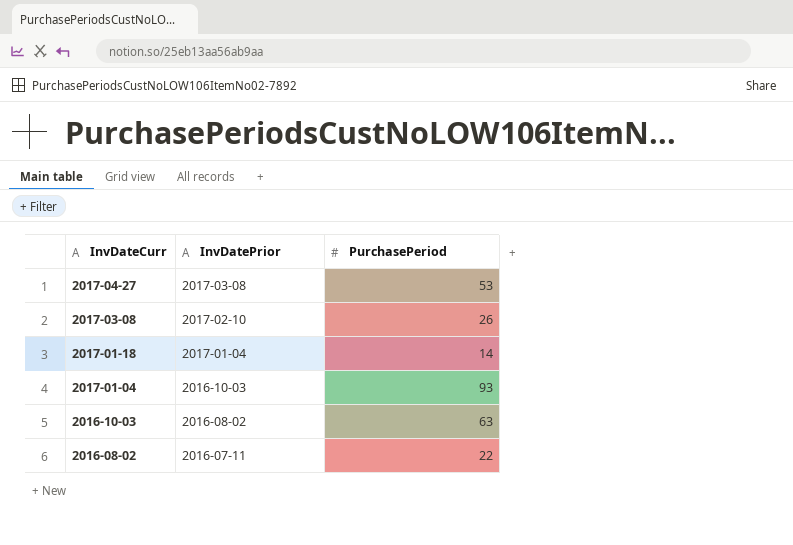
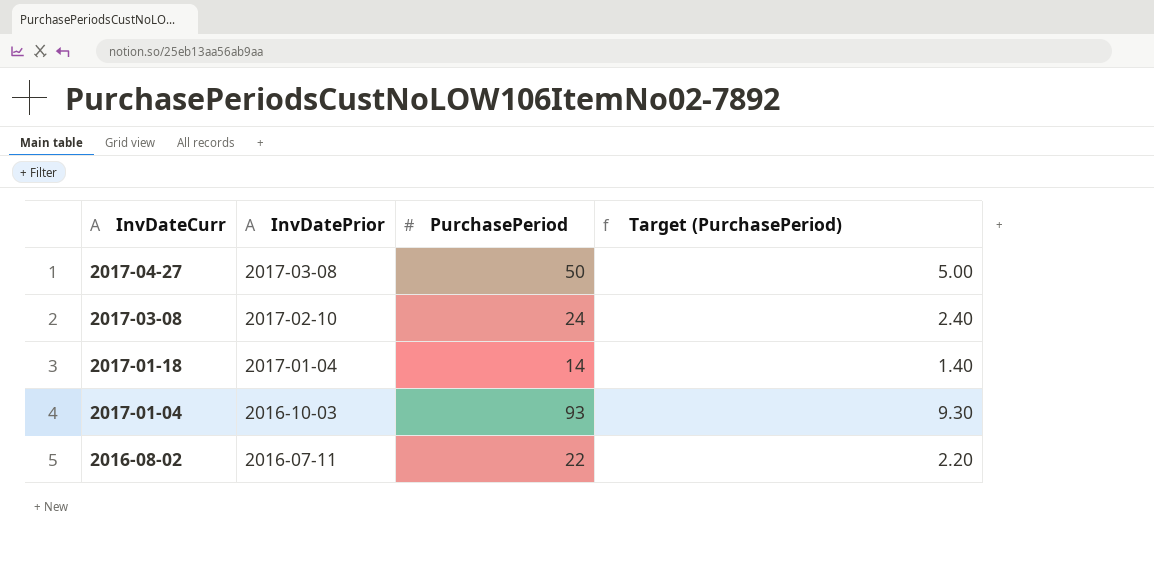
column Target (PurchasePeriod) | formula: none -> [PurchasePeriod] * 0.1
row 2016-10-03: 2016-08-02 | 63 -> none
2017-04-27 | PurchasePeriod: 53 -> 50
2017-03-08 | PurchasePeriod: 26 -> 24

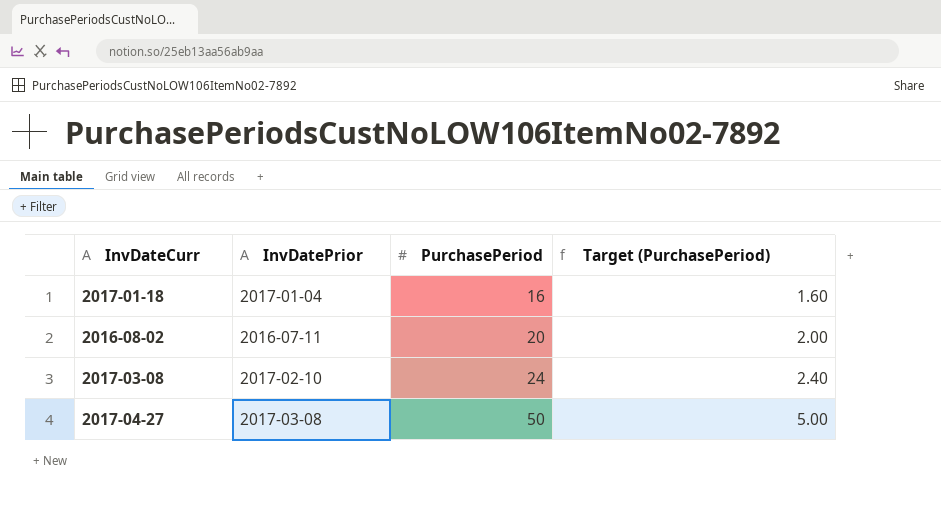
row order: InvDateCurr descending -> PurchasePeriod ascending
row 2017-01-04: 2016-10-03 | 93 | 9.30 -> none
2017-01-18 | PurchasePeriod: 14 -> 16
2017-01-18 | Target (PurchasePeriod): 1.40 -> 1.60
2016-08-02 | PurchasePeriod: 22 -> 20
2016-08-02 | Target (PurchasePeriod): 2.20 -> 2.00

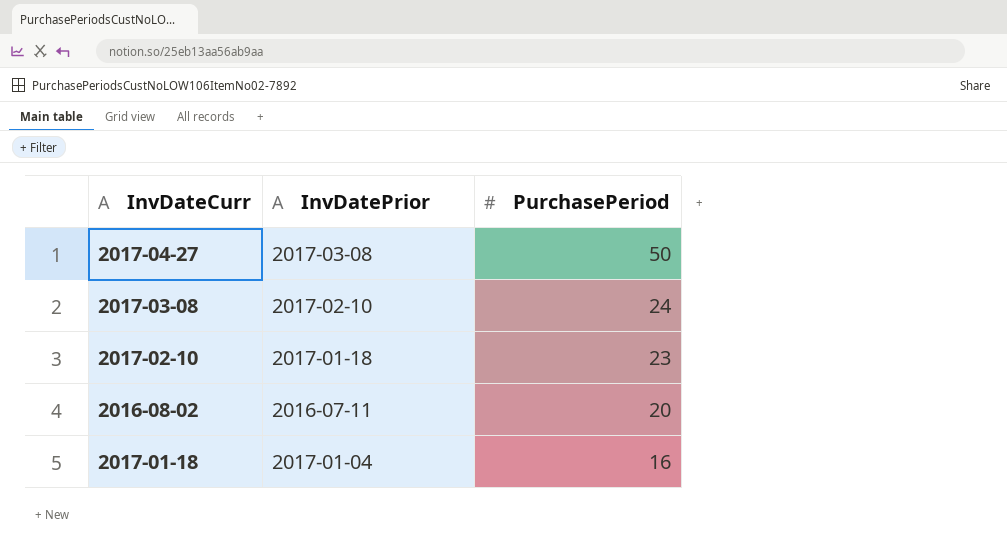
row order: PurchasePeriod ascending -> PurchasePeriod descending
column Target (PurchasePeriod) | formula: [PurchasePeriod] * 0.1 -> none
row 2017-02-10: none -> 2017-01-18 | 23

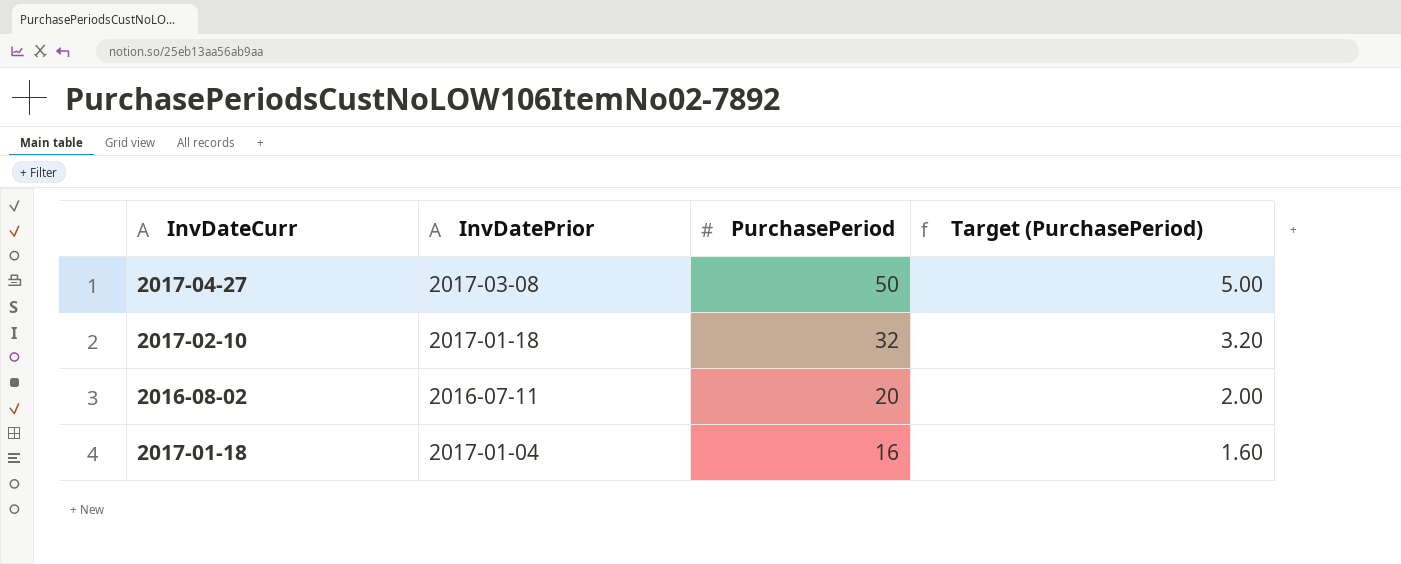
column Target (PurchasePeriod) | formula: none -> [PurchasePeriod] * 0.1
row 2017-03-08: 2017-02-10 | 24 -> none
2017-02-10 | PurchasePeriod: 23 -> 32

